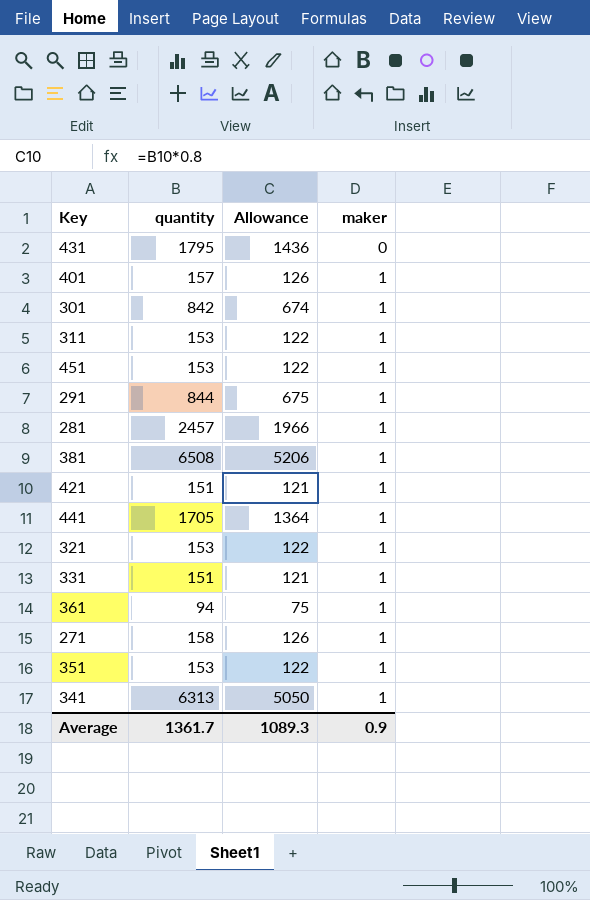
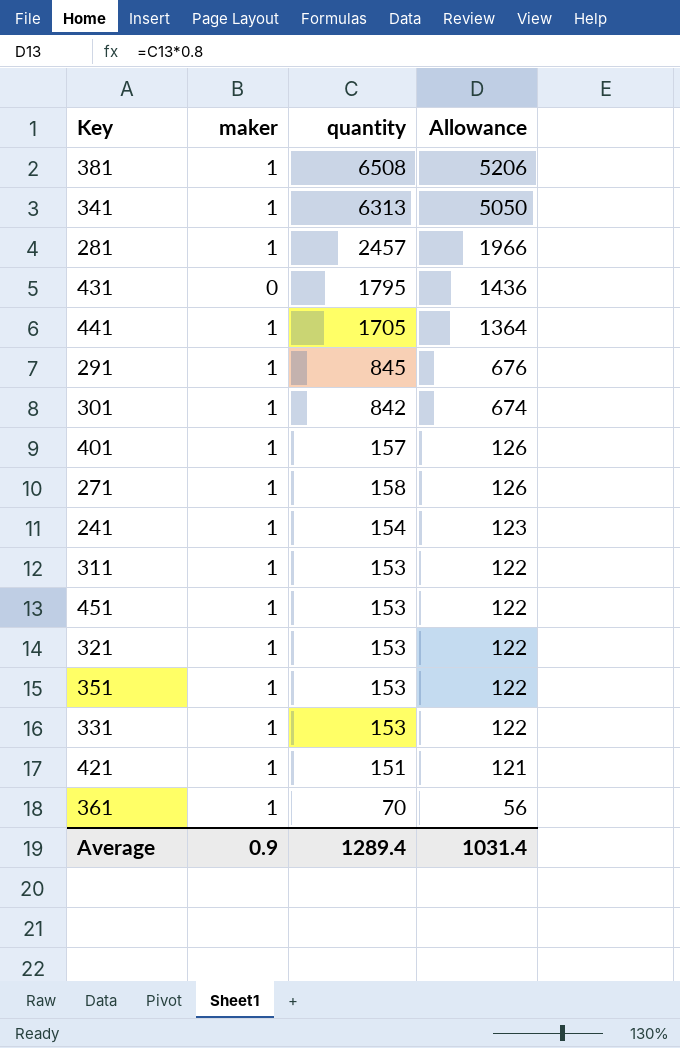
row order: maker ascending -> Allowance descending
column maker | position: 4 -> 2
291 | quantity: 844 -> 845
291 | Allowance: 675 -> 676
row 241: none -> 1 | 154 | 123
331 | quantity: 151 -> 153
331 | Allowance: 121 -> 122
361 | quantity: 94 -> 70
361 | Allowance: 75 -> 56
Average | quantity: 1361.7 -> 1289.4
Average | Allowance: 1089.3 -> 1031.4

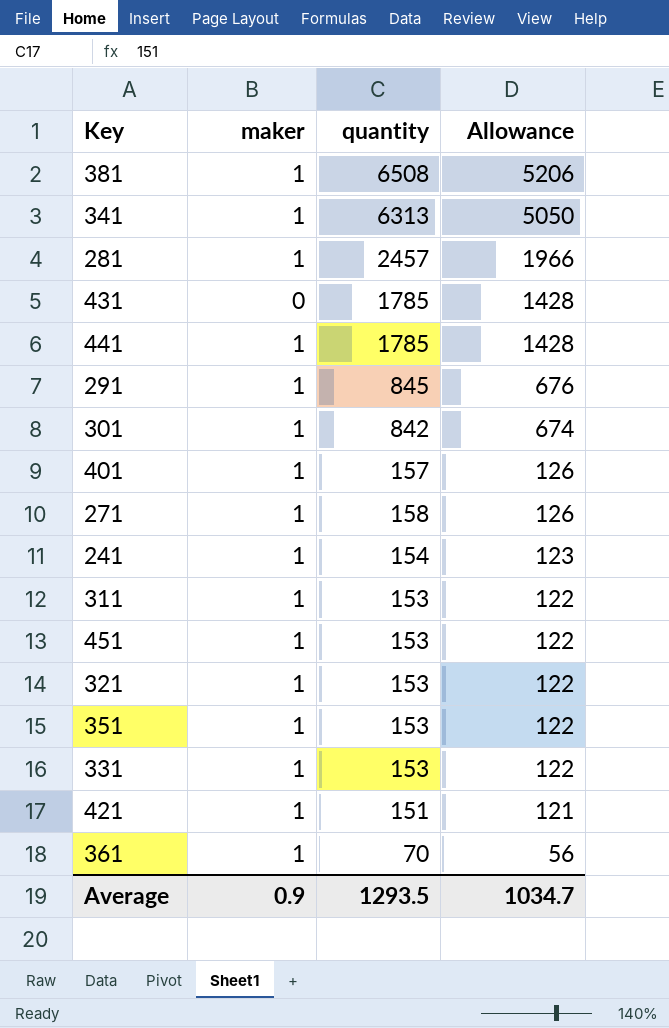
431 | quantity: 1795 -> 1785
431 | Allowance: 1436 -> 1428
441 | quantity: 1705 -> 1785
441 | Allowance: 1364 -> 1428
Average | quantity: 1289.4 -> 1293.5
Average | Allowance: 1031.4 -> 1034.7

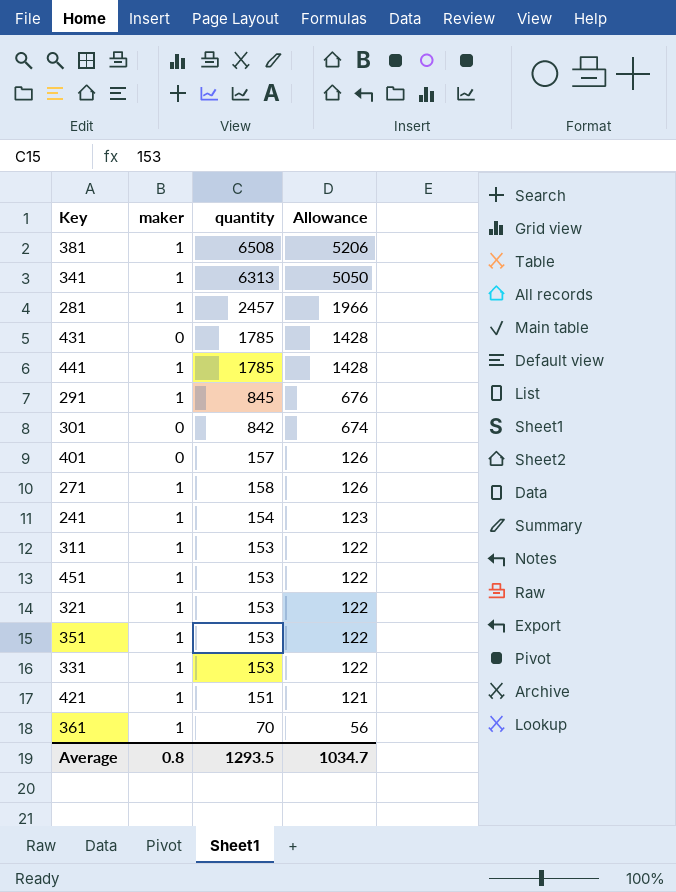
301 | maker: 1 -> 0
401 | maker: 1 -> 0
Average | maker: 0.9 -> 0.8

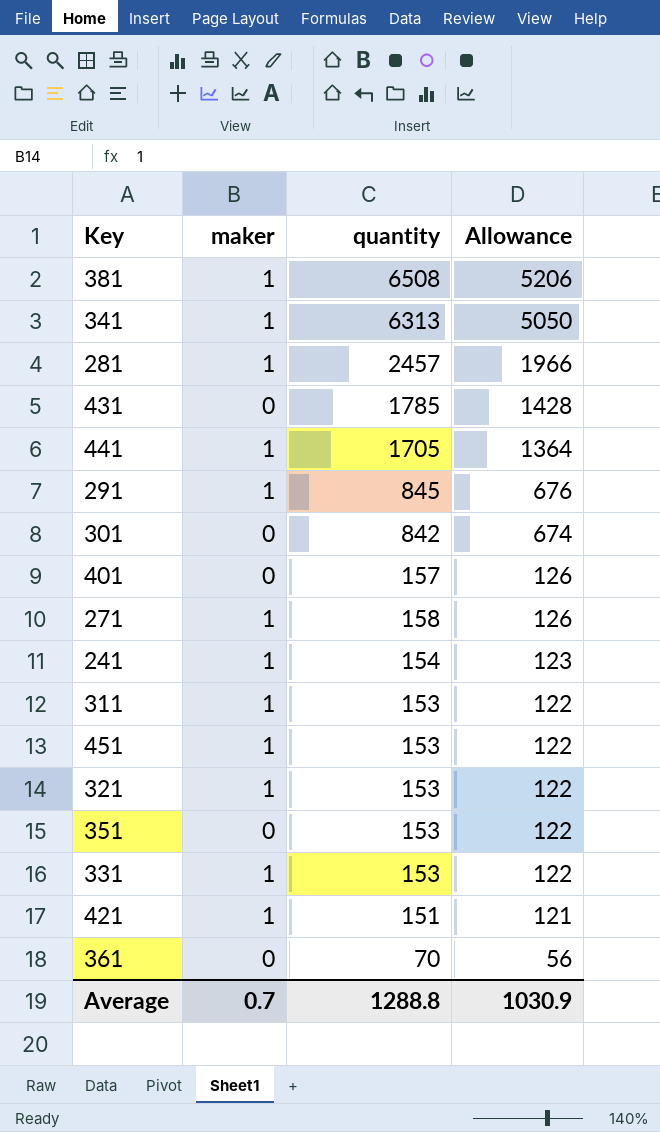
441 | quantity: 1785 -> 1705
441 | Allowance: 1428 -> 1364
351 | maker: 1 -> 0
361 | maker: 1 -> 0
Average | maker: 0.8 -> 0.7
Average | quantity: 1293.5 -> 1288.8
Average | Allowance: 1034.7 -> 1030.9

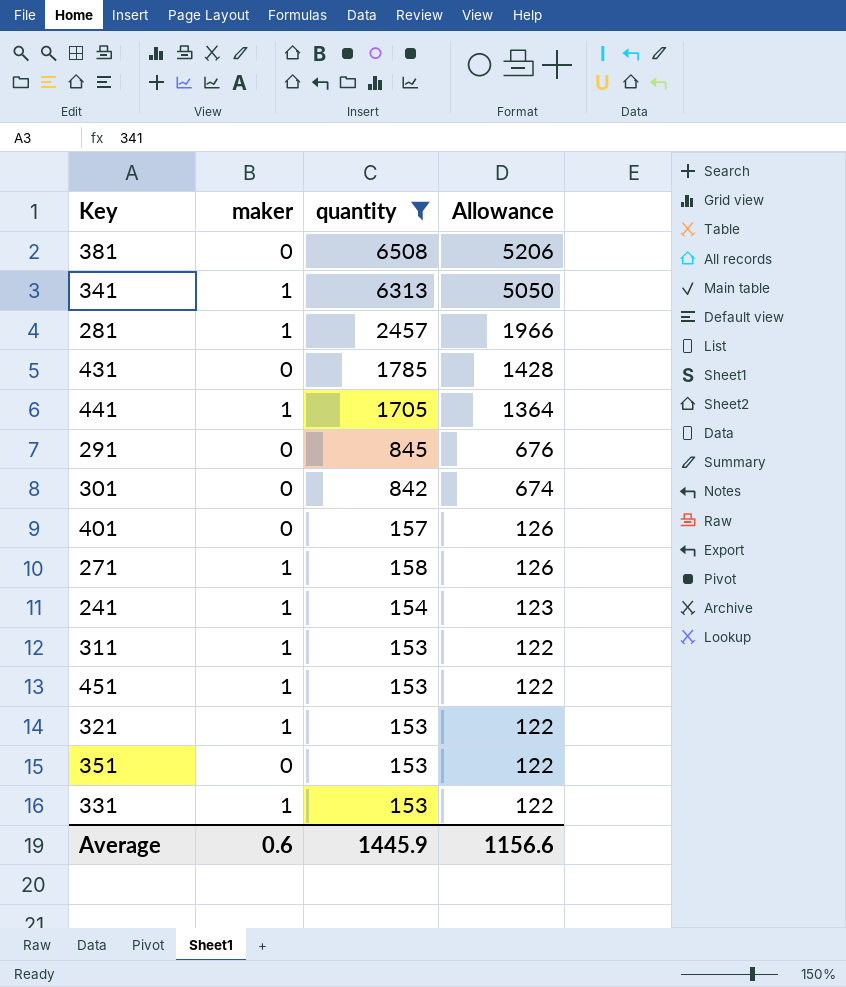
filter: none -> quantity >= 153
381 | maker: 1 -> 0
291 | maker: 1 -> 0
Average | maker: 0.7 -> 0.6
Average | quantity: 1288.8 -> 1445.9
Average | Allowance: 1030.9 -> 1156.6

